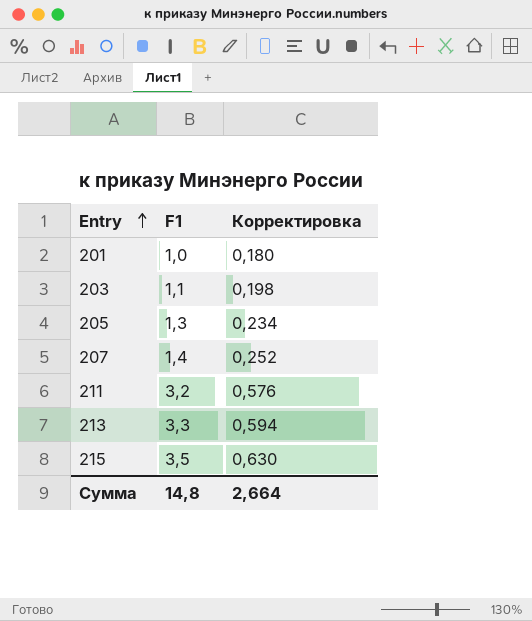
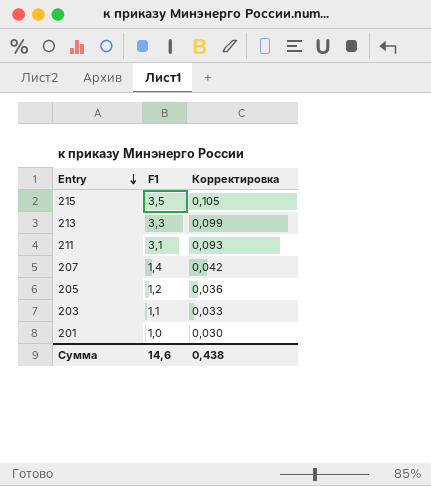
row order: Entry ascending -> Entry descending
column Корректировка | formula: [F1] * 0,18 -> [F1] * 0,03
211 | F1: 3,2 -> 3,1
205 | F1: 1,3 -> 1,2
Сумма | F1: 14,8 -> 14,6
Сумма | Корректировка: 2,664 -> 0,438

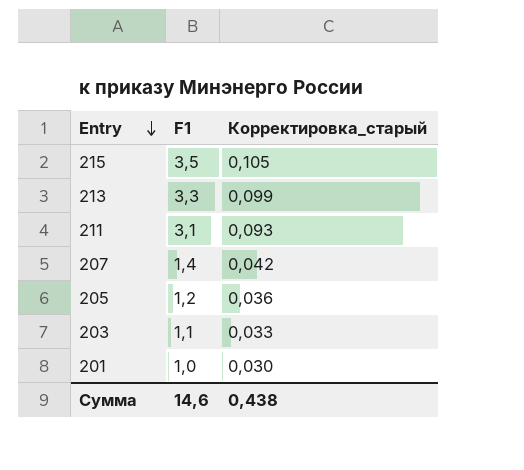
column name: Корректировка -> Корректировка_старый

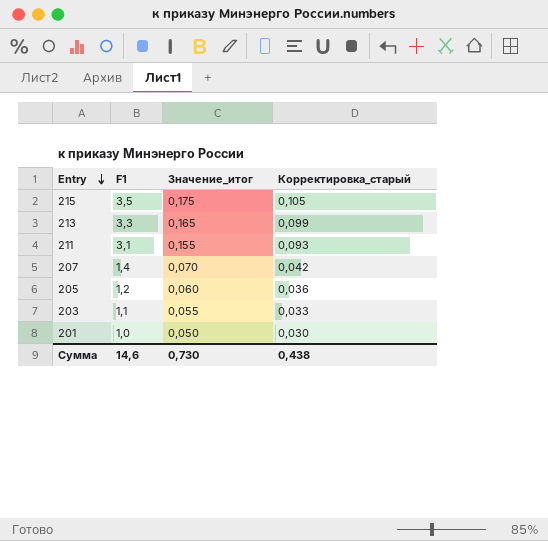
column Значение_итог | formula: none -> [F1] * 0,05

